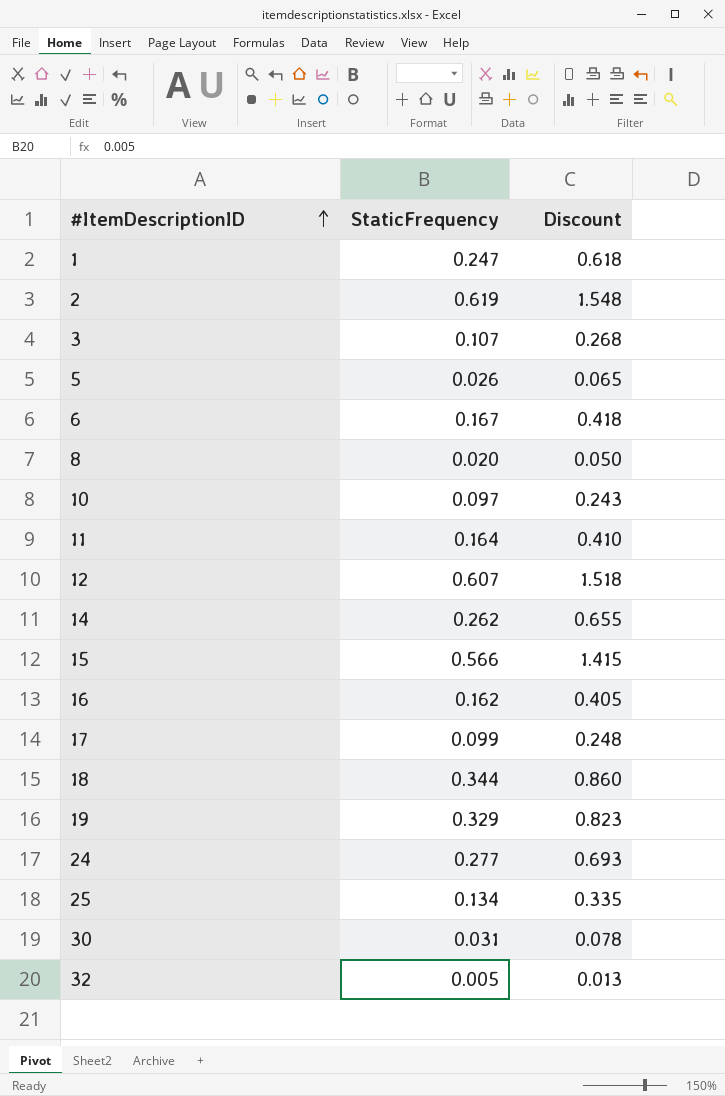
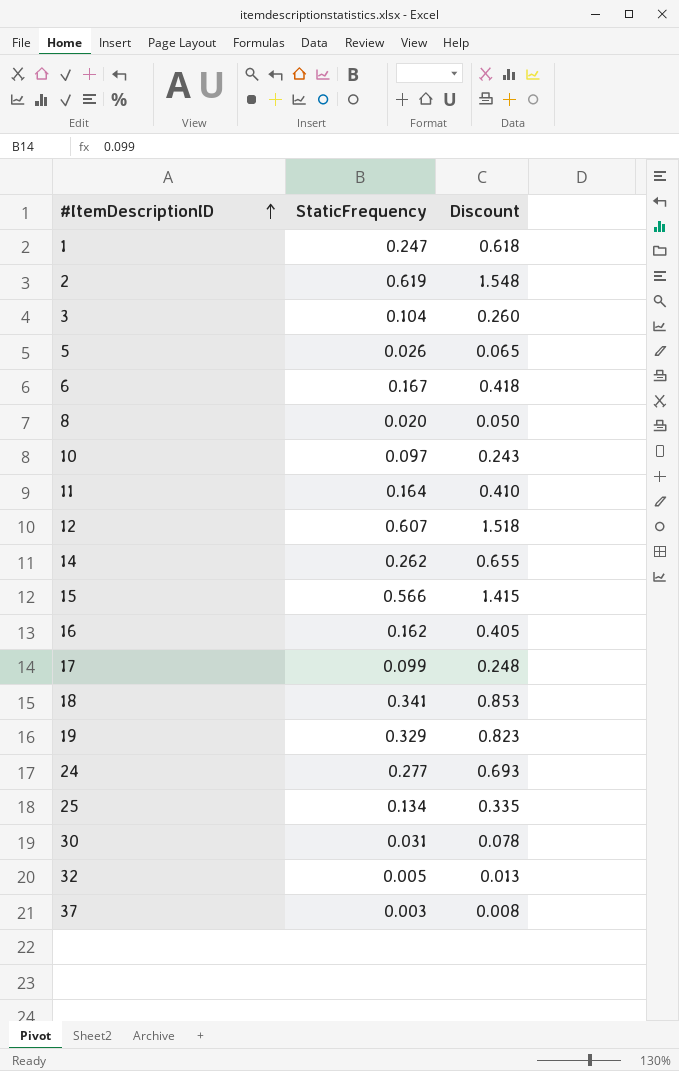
3 | StaticFrequency: 0.107 -> 0.104
3 | Discount: 0.268 -> 0.260
18 | StaticFrequency: 0.344 -> 0.341
18 | Discount: 0.860 -> 0.853
row 37: none -> 0.003 | 0.008

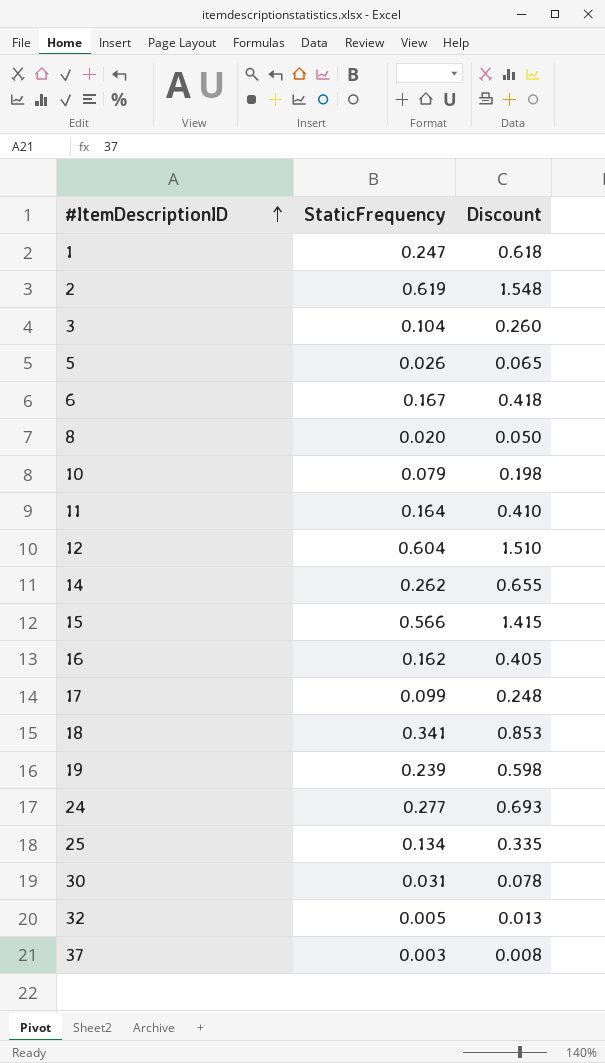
10 | StaticFrequency: 0.097 -> 0.079
10 | Discount: 0.243 -> 0.198
12 | StaticFrequency: 0.607 -> 0.604
12 | Discount: 1.518 -> 1.510
19 | StaticFrequency: 0.329 -> 0.239
19 | Discount: 0.823 -> 0.598

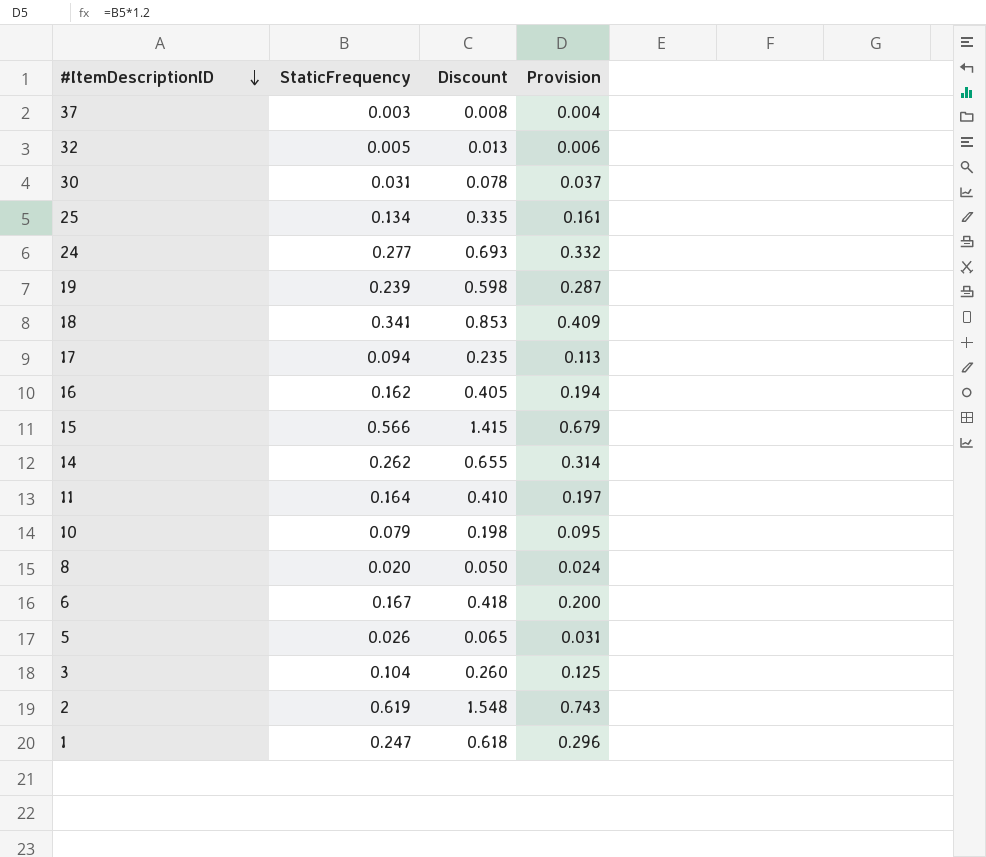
row order: #ItemDescriptionID ascending -> #ItemDescriptionID descending
column Provision | formula: none -> [StaticFrequency] * 1.2
row 12: 0.604 | 1.510 -> none
17 | StaticFrequency: 0.099 -> 0.094
17 | Discount: 0.248 -> 0.235

